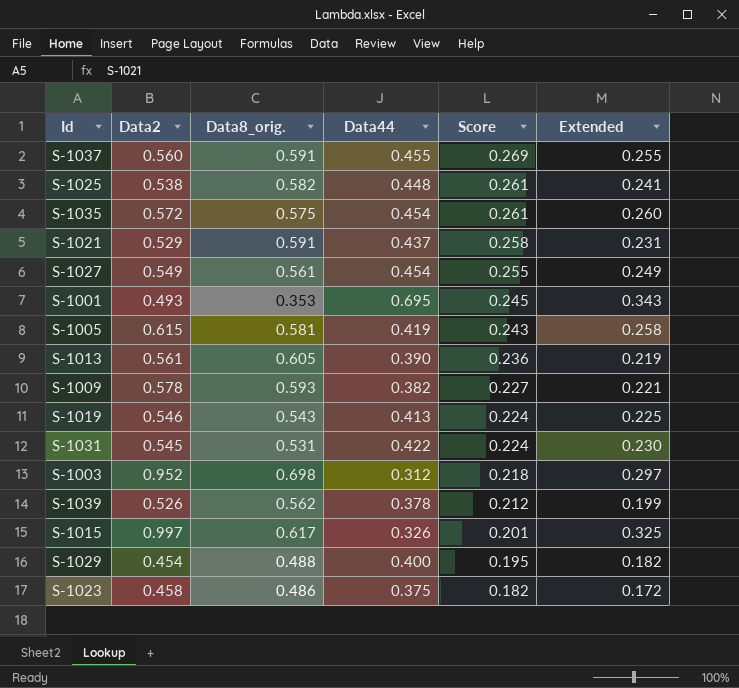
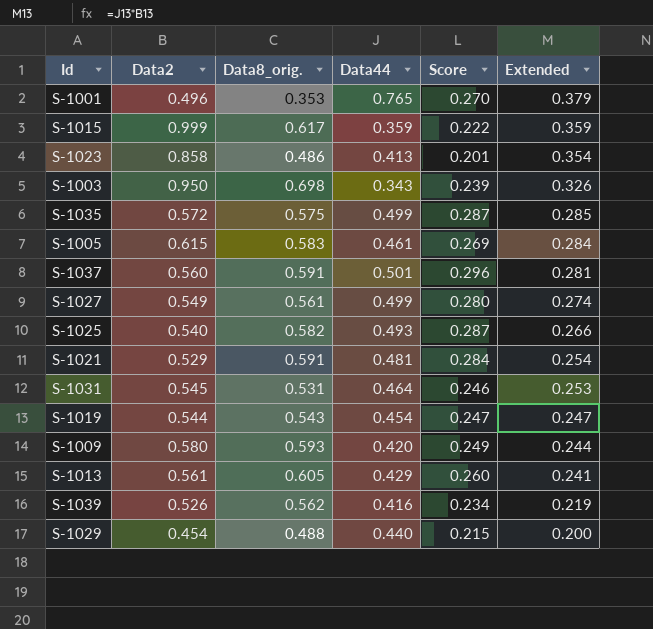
row order: Score descending -> Extended descending
S-1001 | Data2: 0.493 -> 0.496
S-1001 | Data44: 0.695 -> 0.765
S-1001 | Score: 0.245 -> 0.270
S-1001 | Extended: 0.343 -> 0.379
S-1015 | Data2: 0.997 -> 0.999
S-1015 | Data44: 0.326 -> 0.359
S-1015 | Score: 0.201 -> 0.222
S-1015 | Extended: 0.325 -> 0.359
S-1023 | Data2: 0.458 -> 0.858
S-1023 | Data44: 0.375 -> 0.413
S-1023 | Score: 0.182 -> 0.201
S-1023 | Extended: 0.172 -> 0.354
S-1003 | Data2: 0.952 -> 0.950
S-1003 | Data44: 0.312 -> 0.343
S-1003 | Score: 0.218 -> 0.239
S-1003 | Extended: 0.297 -> 0.326
S-1035 | Data44: 0.454 -> 0.499
S-1035 | Score: 0.261 -> 0.287
S-1035 | Extended: 0.260 -> 0.285
S-1005 | Data8_orig.: 0.581 -> 0.583
S-1005 | Data44: 0.419 -> 0.461
S-1005 | Score: 0.243 -> 0.269
S-1005 | Extended: 0.258 -> 0.284
S-1037 | Data44: 0.455 -> 0.501
S-1037 | Score: 0.269 -> 0.296
S-1037 | Extended: 0.255 -> 0.281
S-1027 | Data44: 0.454 -> 0.499
S-1027 | Score: 0.255 -> 0.280
S-1027 | Extended: 0.249 -> 0.274
S-1025 | Data2: 0.538 -> 0.540
S-1025 | Data44: 0.448 -> 0.493
S-1025 | Score: 0.261 -> 0.287
S-1025 | Extended: 0.241 -> 0.266
S-1021 | Data44: 0.437 -> 0.481
S-1021 | Score: 0.258 -> 0.284
S-1021 | Extended: 0.231 -> 0.254
S-1031 | Data44: 0.422 -> 0.464
S-1031 | Score: 0.224 -> 0.246
S-1031 | Extended: 0.230 -> 0.253
S-1019 | Data2: 0.546 -> 0.544
S-1019 | Data44: 0.413 -> 0.454
S-1019 | Score: 0.224 -> 0.247
S-1019 | Extended: 0.225 -> 0.247
S-1009 | Data2: 0.578 -> 0.580
S-1009 | Data44: 0.382 -> 0.420
S-1009 | Score: 0.227 -> 0.249
S-1009 | Extended: 0.221 -> 0.244
S-1013 | Data44: 0.390 -> 0.429
S-1013 | Score: 0.236 -> 0.260
S-1013 | Extended: 0.219 -> 0.241
S-1039 | Data44: 0.378 -> 0.416
S-1039 | Score: 0.212 -> 0.234
S-1039 | Extended: 0.199 -> 0.219
S-1029 | Data44: 0.400 -> 0.440
S-1029 | Score: 0.195 -> 0.215
S-1029 | Extended: 0.182 -> 0.200

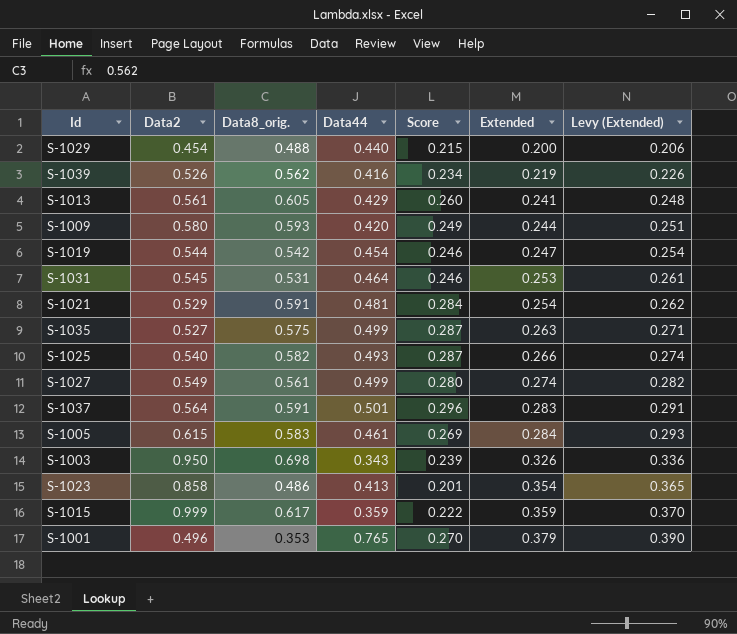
row order: Extended descending -> Extended ascending
column Levy (Extended) | formula: none -> [Extended] * 1.03
S-1019 | Data8_orig.: 0.543 -> 0.542
S-1019 | Score: 0.247 -> 0.246
S-1035 | Data2: 0.572 -> 0.527
S-1035 | Extended: 0.285 -> 0.263
S-1037 | Data2: 0.560 -> 0.564
S-1037 | Extended: 0.281 -> 0.283

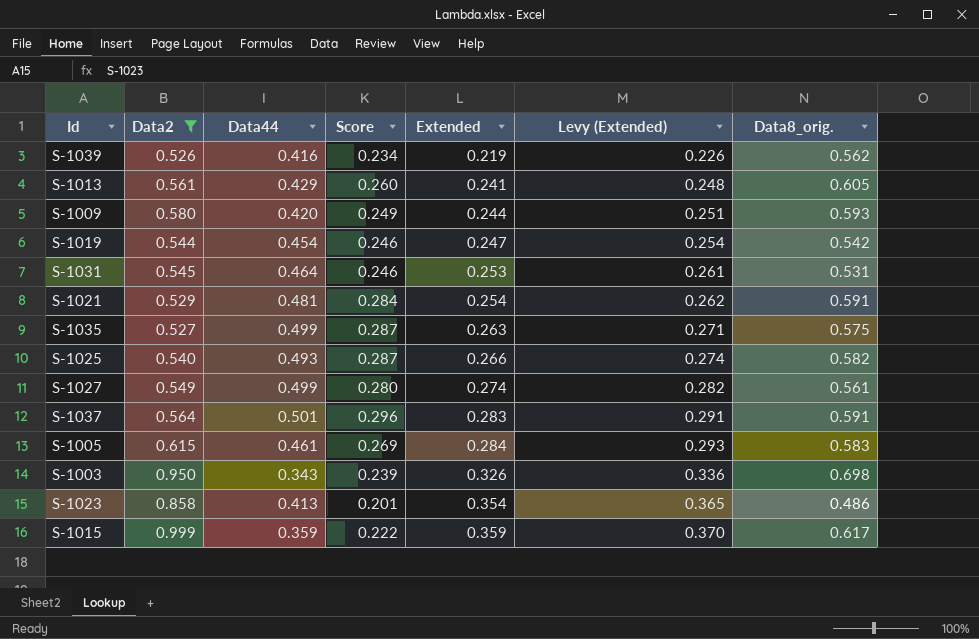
filter: none -> Data2 >= 0.526
column Data8_orig. | position: 3 -> 7

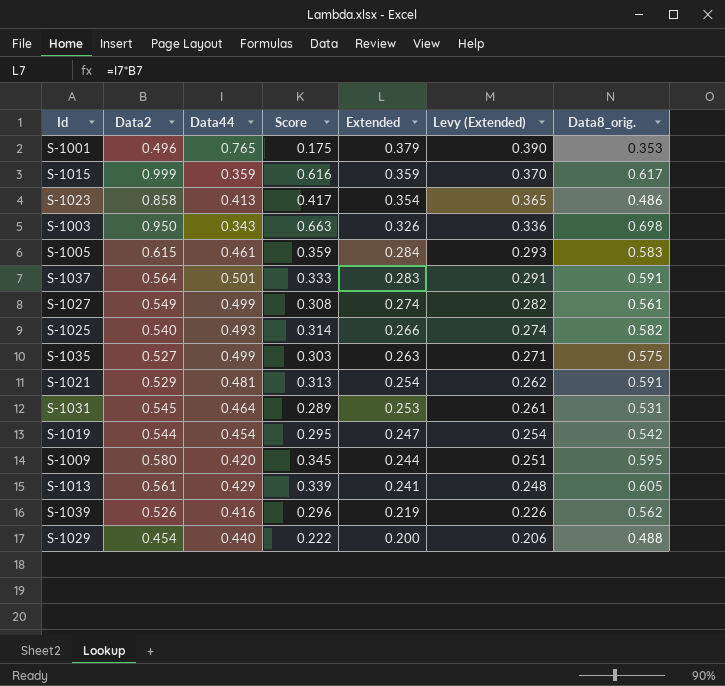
filter: Data2 >= 0.526 -> none
row order: Extended ascending -> Extended descending
column Score | formula: [Data44] * [Data8_orig.] -> [Data2] * [Data8_orig.]
S-1009 | Data8_orig.: 0.593 -> 0.595

